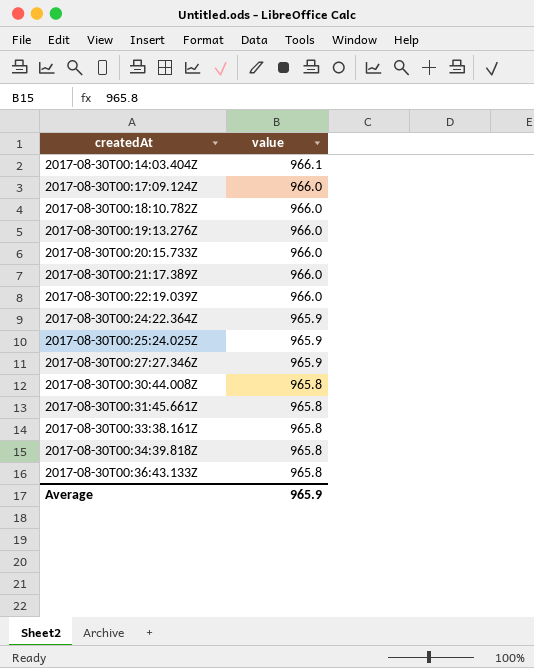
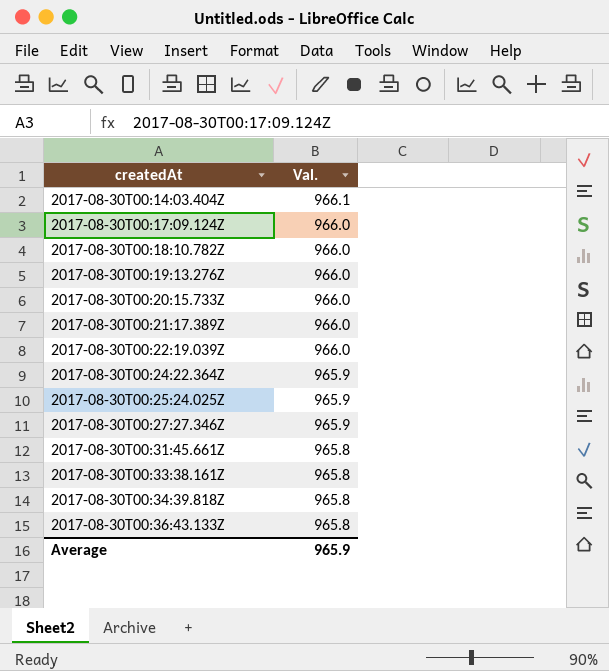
column name: value -> Val.
row 2017-08-30T00:30:44.008Z: 965.8 -> none

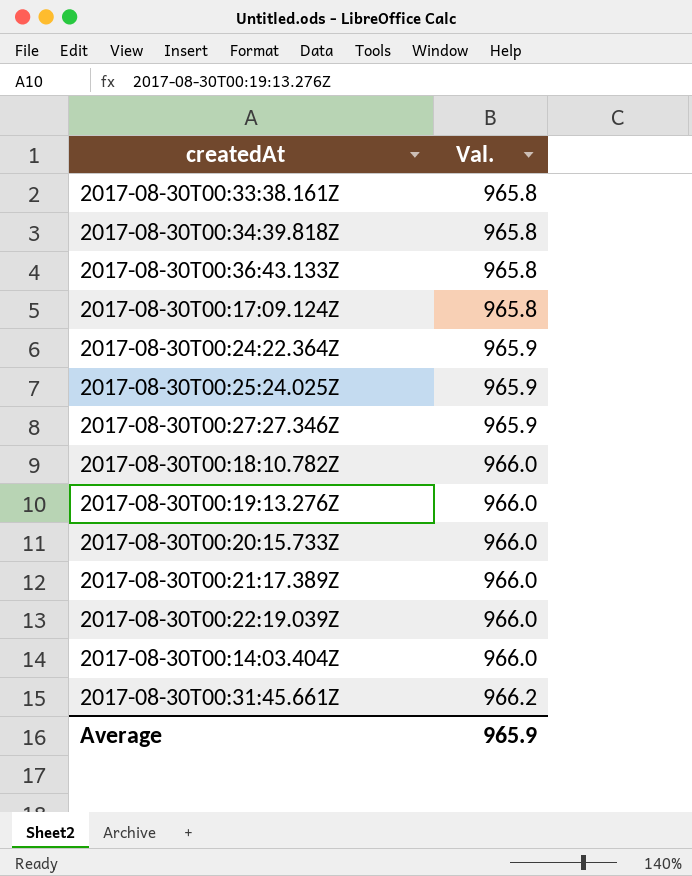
row order: createdAt ascending -> Val. ascending
2017-08-30T00:17:09.124Z | Val.: 966.0 -> 965.8
2017-08-30T00:14:03.404Z | Val.: 966.1 -> 966.0
2017-08-30T00:31:45.661Z | Val.: 965.8 -> 966.2

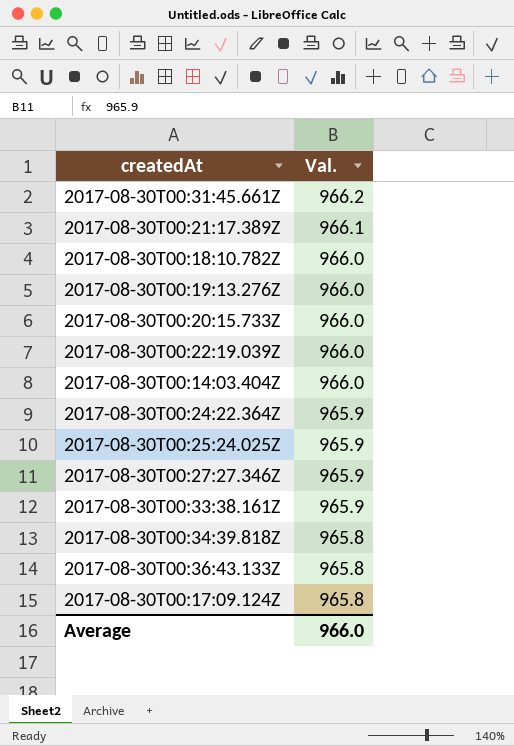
row order: Val. ascending -> Val. descending
2017-08-30T00:21:17.389Z | Val.: 966.0 -> 966.1
2017-08-30T00:33:38.161Z | Val.: 965.8 -> 965.9
Average | Val.: 965.9 -> 966.0

